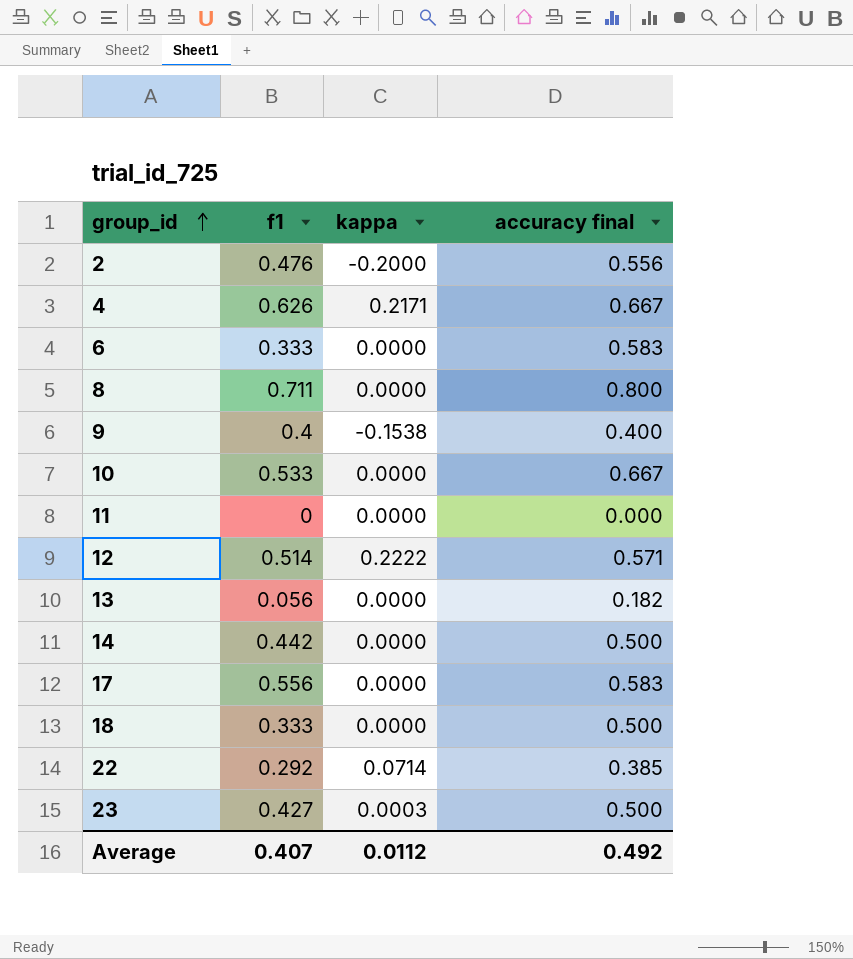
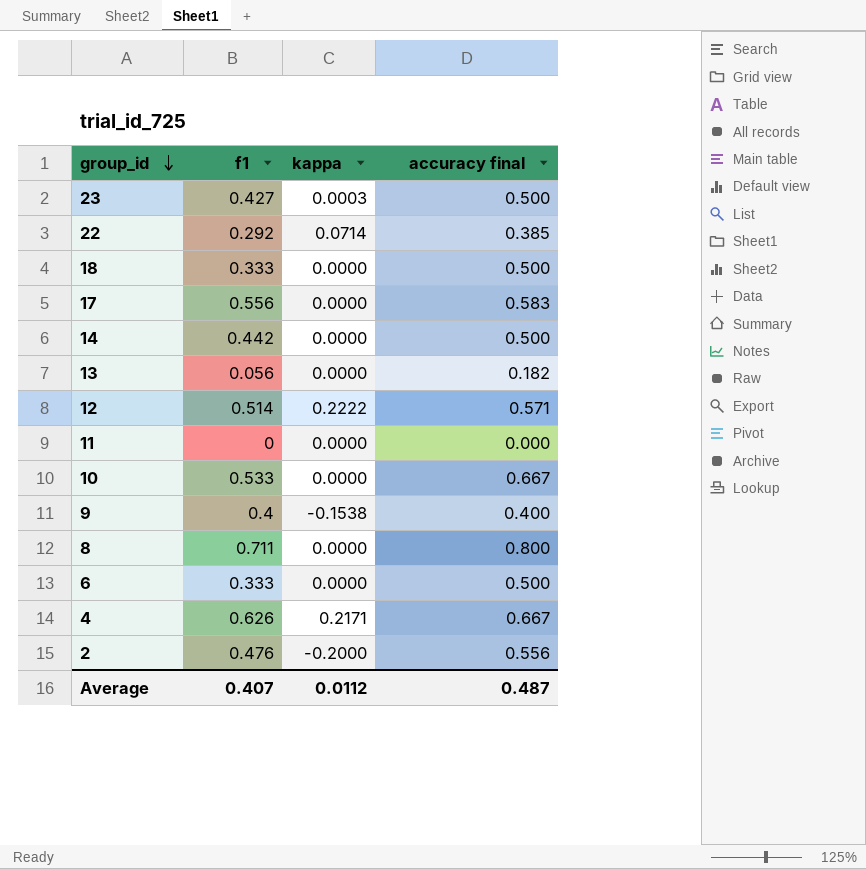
row order: group_id ascending -> group_id descending
6 | accuracy final: 0.583 -> 0.500
Average | accuracy final: 0.492 -> 0.487

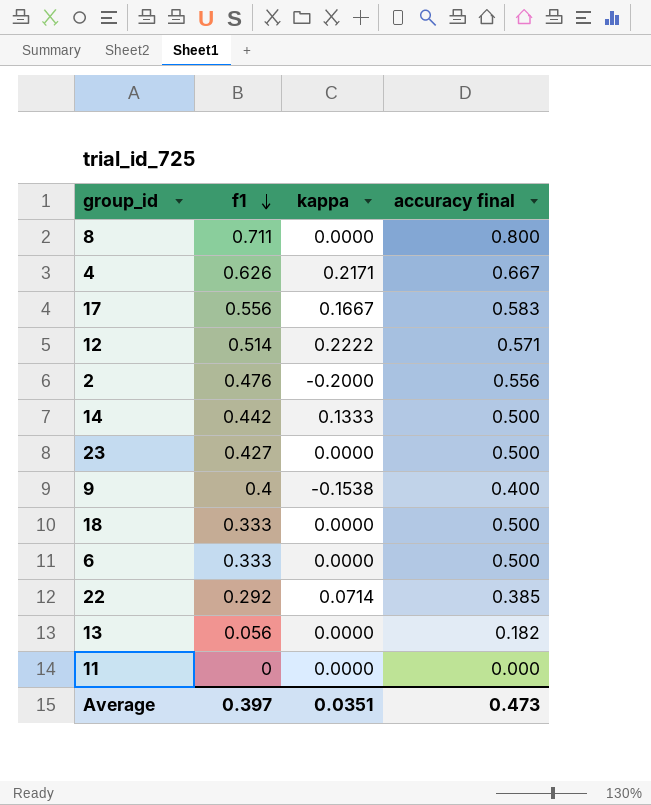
row order: group_id descending -> f1 descending
row 10: 0.533 | 0.0000 | 0.667 -> none
17 | kappa: 0.0000 -> 0.1667
14 | kappa: 0.0000 -> 0.1333
23 | kappa: 0.0003 -> 0.0000
Average | f1: 0.407 -> 0.397
Average | kappa: 0.0112 -> 0.0351
Average | accuracy final: 0.487 -> 0.473

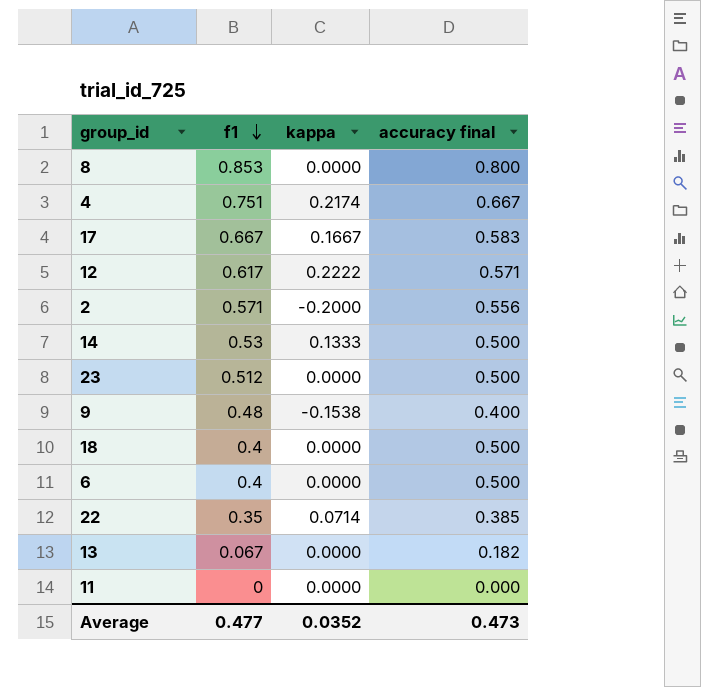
8 | f1: 0.711 -> 0.853
4 | f1: 0.626 -> 0.751
4 | kappa: 0.2171 -> 0.2174
17 | f1: 0.556 -> 0.667
12 | f1: 0.514 -> 0.617
2 | f1: 0.476 -> 0.571
14 | f1: 0.442 -> 0.53
23 | f1: 0.427 -> 0.512
9 | f1: 0.4 -> 0.48
18 | f1: 0.333 -> 0.4
6 | f1: 0.333 -> 0.4
22 | f1: 0.292 -> 0.35
13 | f1: 0.056 -> 0.067
Average | f1: 0.397 -> 0.477
Average | kappa: 0.0351 -> 0.0352

